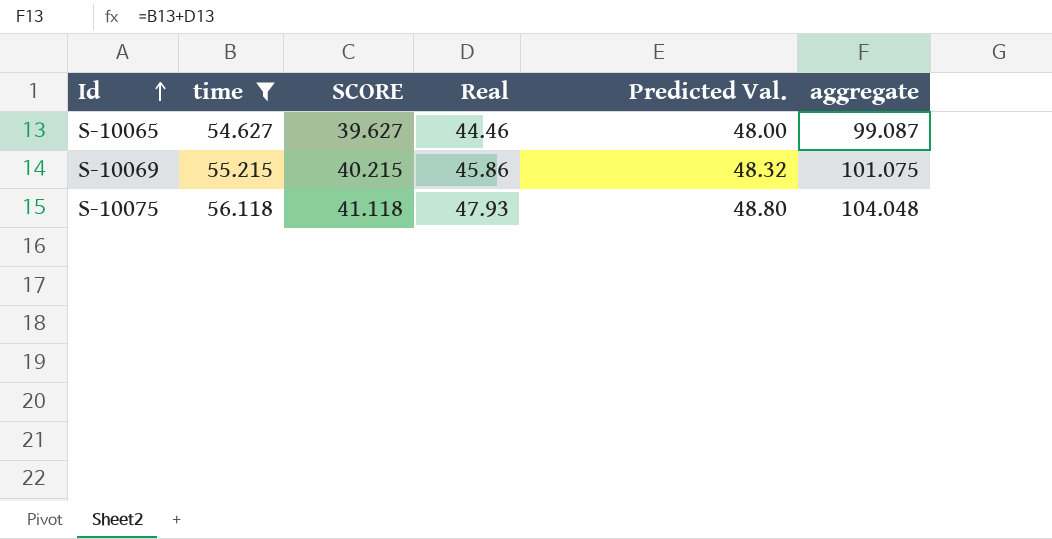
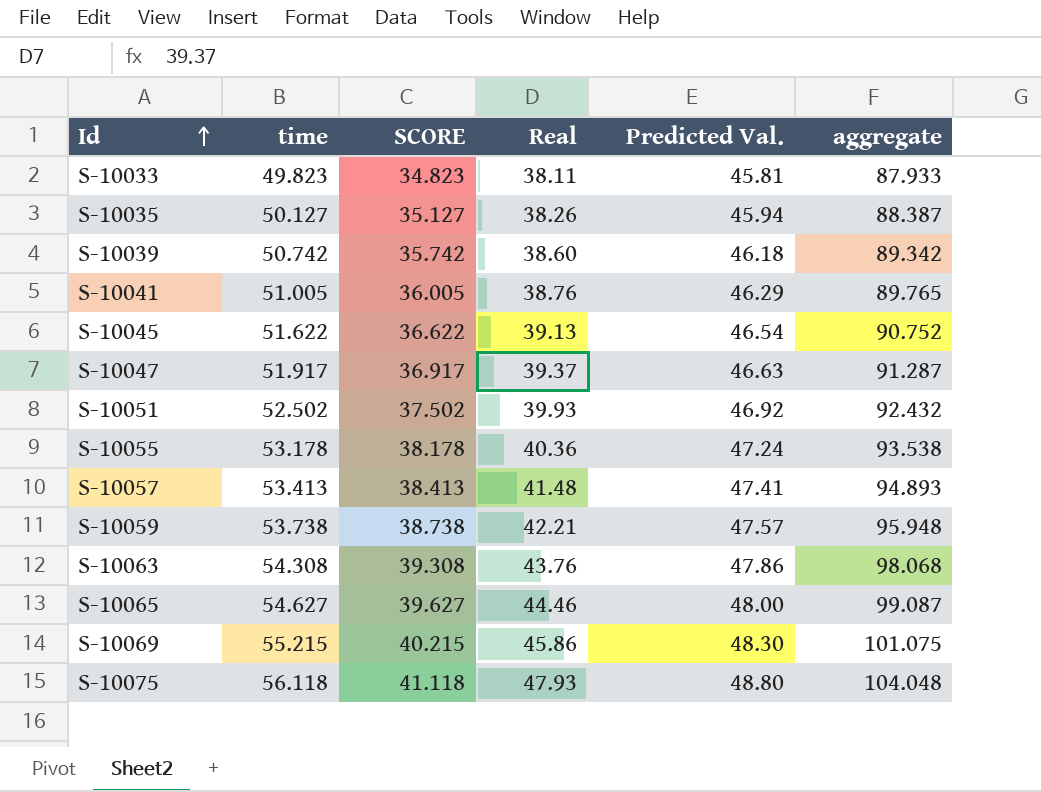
filter: time >= 54.627 -> none
S-10069 | Predicted Val.: 48.32 -> 48.30

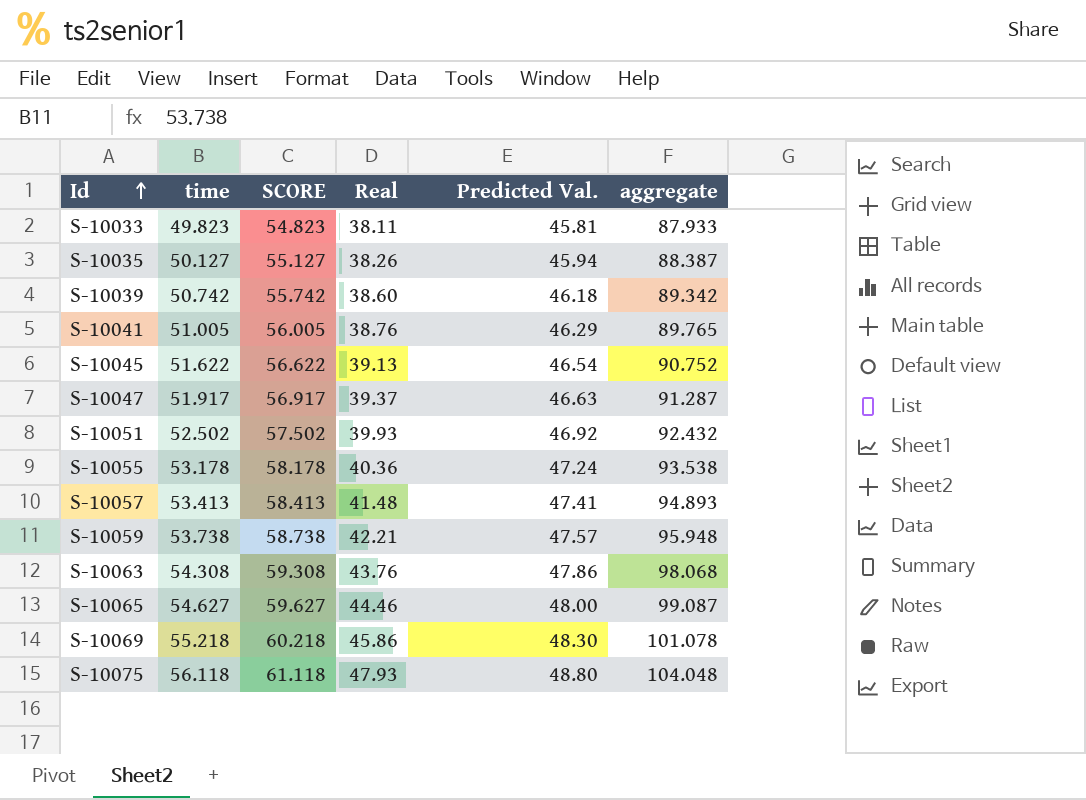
column SCORE | formula: [time] - 15 -> [time] + 5
S-10069 | time: 55.215 -> 55.218
S-10069 | aggregate: 101.075 -> 101.078

